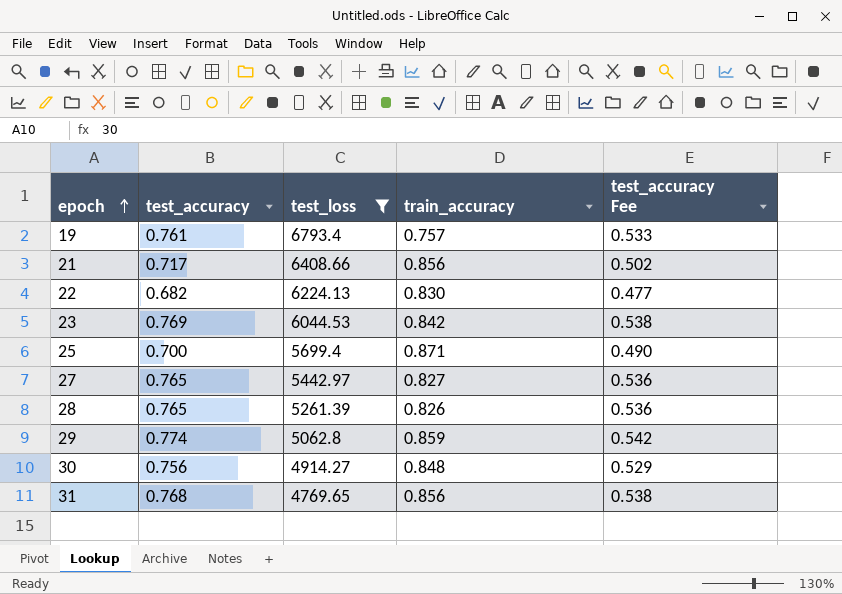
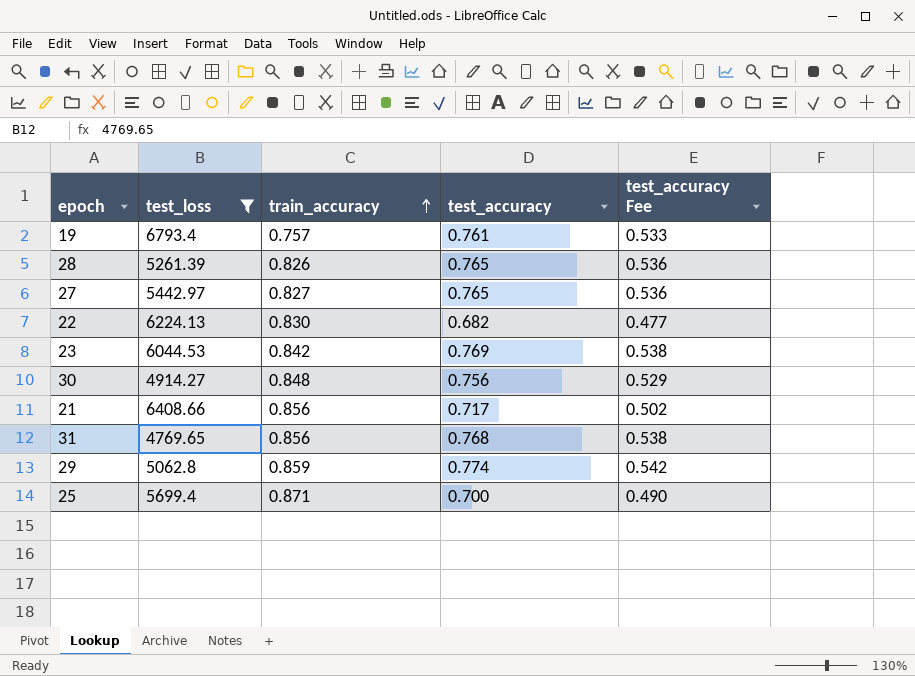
row order: epoch ascending -> train_accuracy ascending
column test_accuracy | position: 2 -> 4

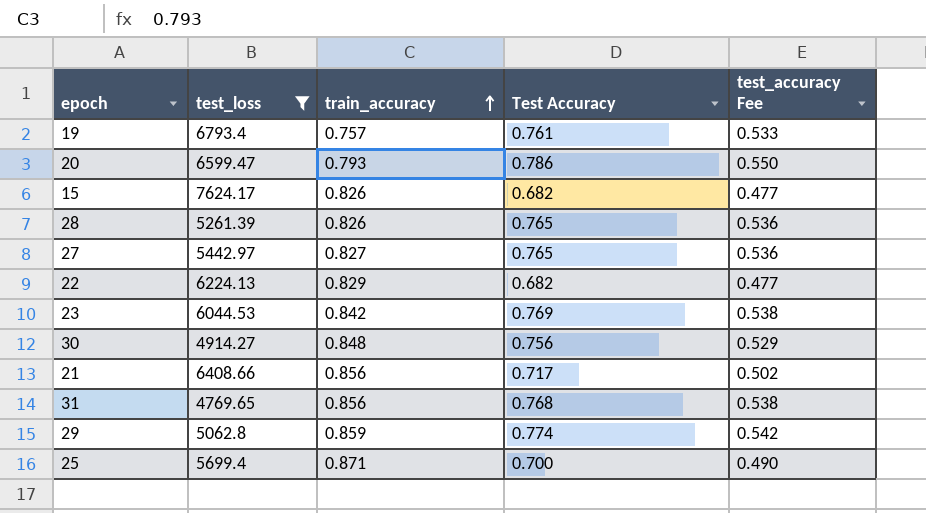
column name: test_accuracy -> Test Accuracy
row 20: none -> 6599.47 | 0.793 | 0.786 | 0.550
row 15: none -> 7624.17 | 0.826 | 0.682 | 0.477
22 | train_accuracy: 0.830 -> 0.829

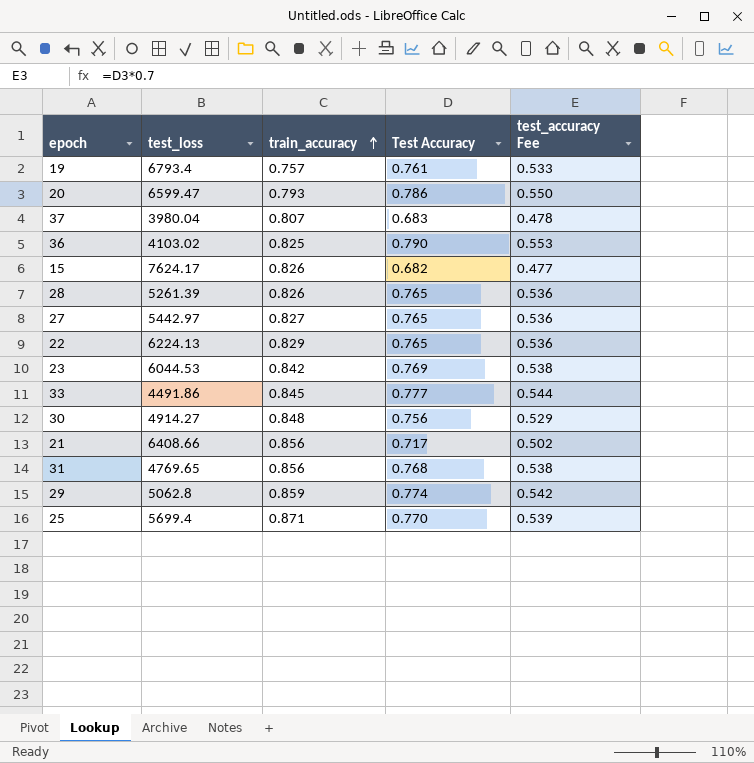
filter: test_loss >= 4769.65 -> none
22 | Test Accuracy: 0.682 -> 0.765
22 | test_accuracy Fee: 0.477 -> 0.536
25 | Test Accuracy: 0.700 -> 0.770
25 | test_accuracy Fee: 0.490 -> 0.539

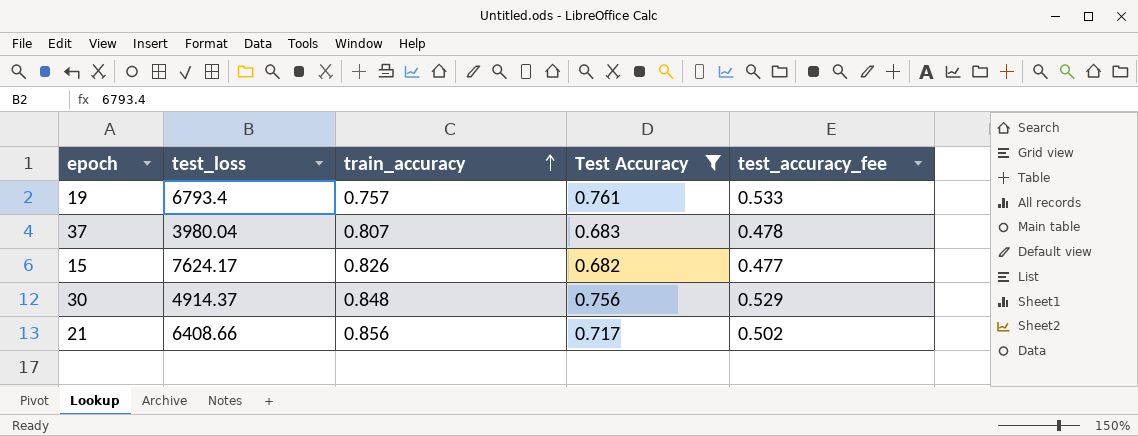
filter: none -> Test Accuracy <= 0.761
column name: test_accuracy Fee -> test_accuracy_fee
30 | test_loss: 4914.27 -> 4914.37

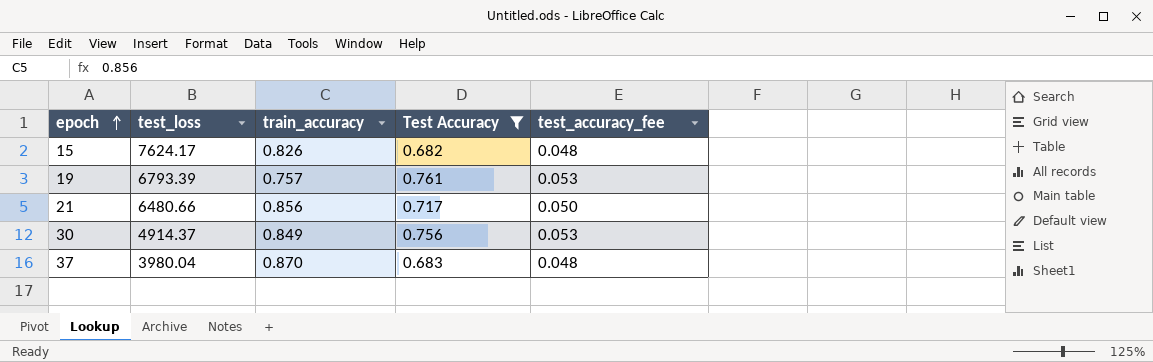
row order: train_accuracy ascending -> epoch ascending
column test_accuracy_fee | formula: [Test Accuracy] * 0.7 -> [Test Accuracy] * 0.07
19 | test_loss: 6793.4 -> 6793.39
21 | test_loss: 6408.66 -> 6480.66
30 | train_accuracy: 0.848 -> 0.849
37 | train_accuracy: 0.807 -> 0.870

